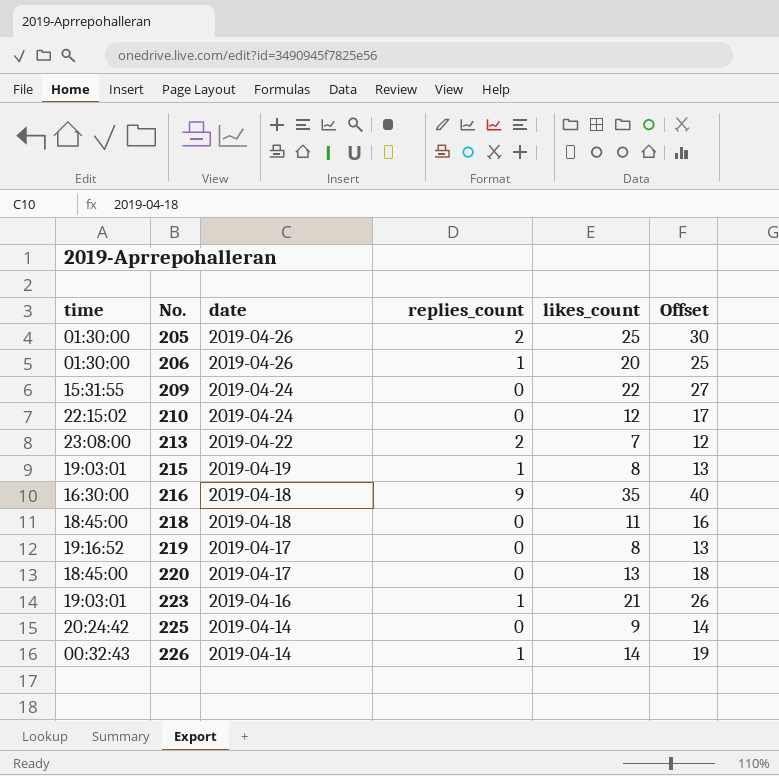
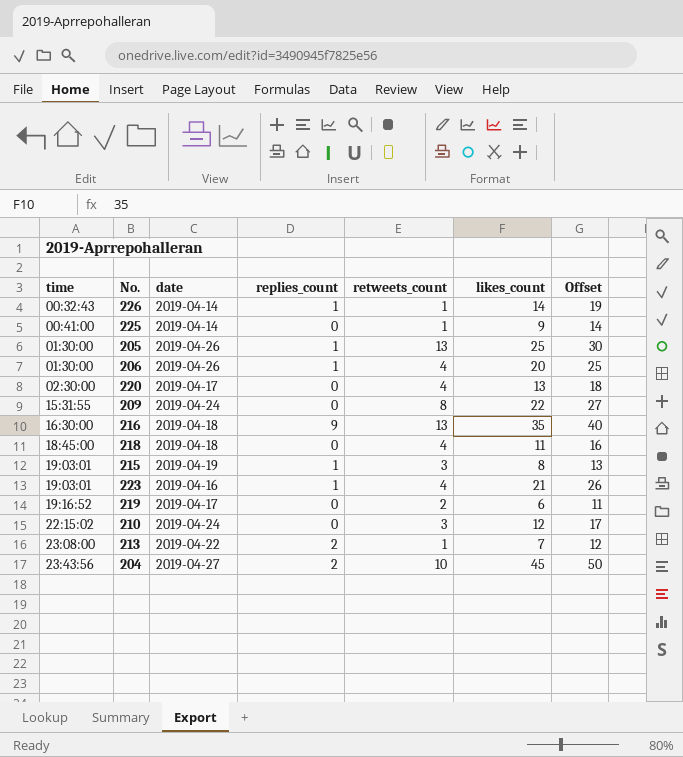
row order: No. ascending -> time ascending
column retweets_count | position: none -> 5
225 | time: 20:24:42 -> 00:41:00
205 | replies_count: 2 -> 1
220 | time: 18:45:00 -> 02:30:00
219 | likes_count: 8 -> 6
219 | Offset: 13 -> 11
row 204: none -> 23:43:56 | 2019-04-27 | 2 | 10 | 45 | 50

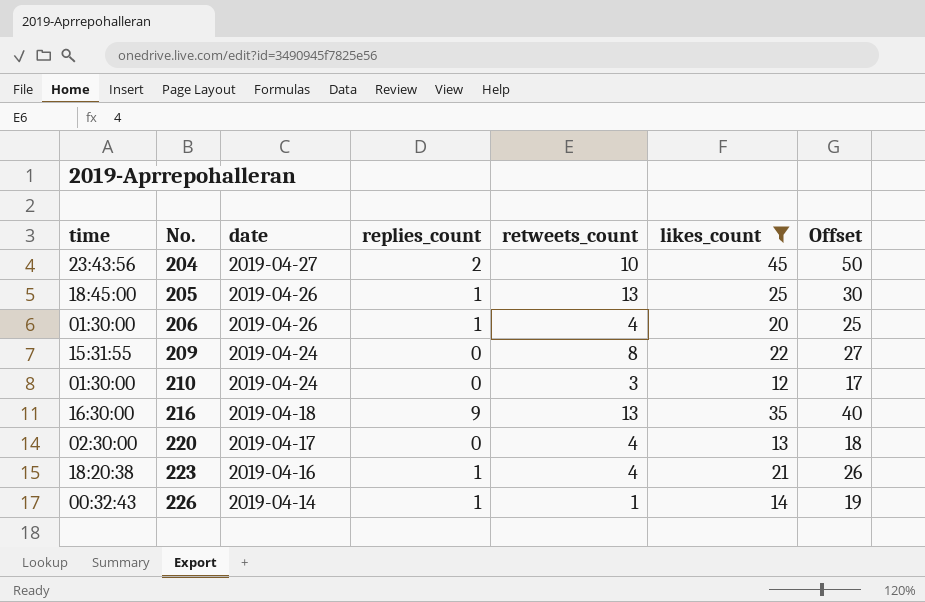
filter: none -> likes_count >= 12
row order: time ascending -> No. ascending
205 | time: 01:30:00 -> 18:45:00
210 | time: 22:15:02 -> 01:30:00
223 | time: 19:03:01 -> 18:20:38

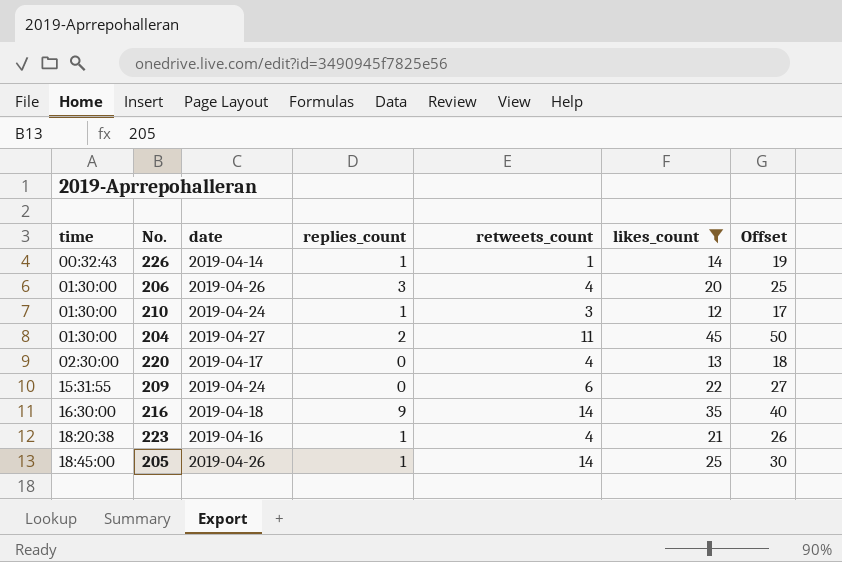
row order: No. ascending -> time ascending
206 | replies_count: 1 -> 3
210 | replies_count: 0 -> 1
204 | time: 23:43:56 -> 01:30:00
204 | retweets_count: 10 -> 11
209 | retweets_count: 8 -> 6
216 | retweets_count: 13 -> 14
205 | retweets_count: 13 -> 14

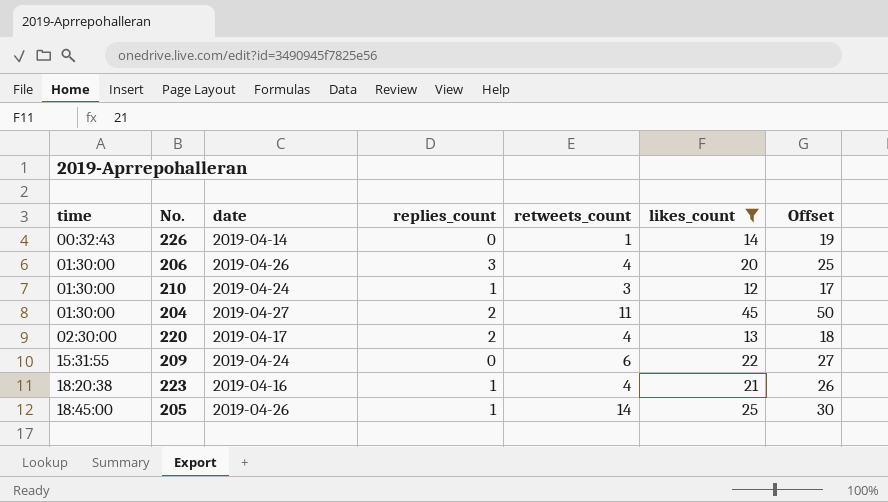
row 216: 16:30:00 | 2019-04-18 | 9 | 14 | 35 | 40 -> none
226 | replies_count: 1 -> 0
220 | replies_count: 0 -> 2

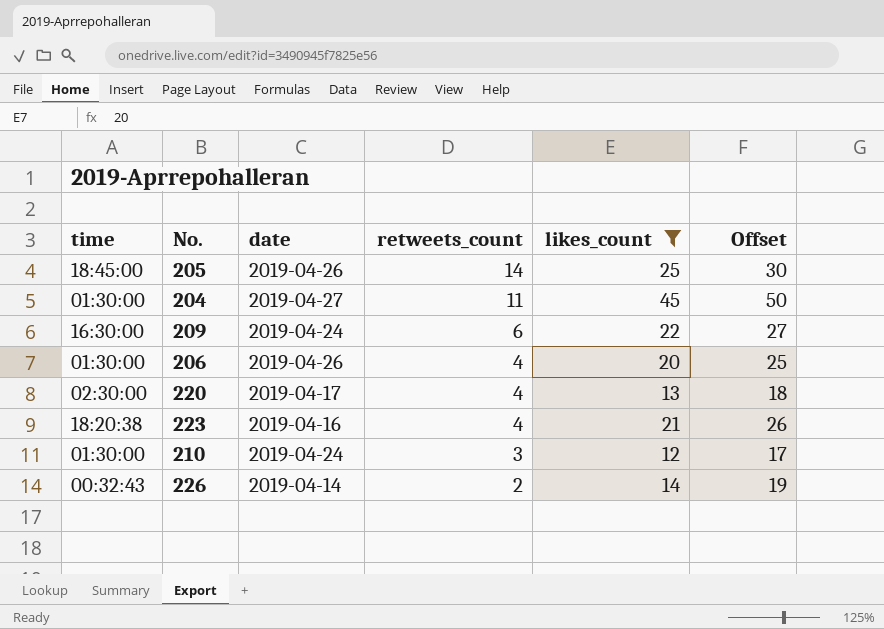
row order: time ascending -> retweets_count descending
column replies_count | position: 4 -> none
209 | time: 15:31:55 -> 16:30:00
226 | retweets_count: 1 -> 2

